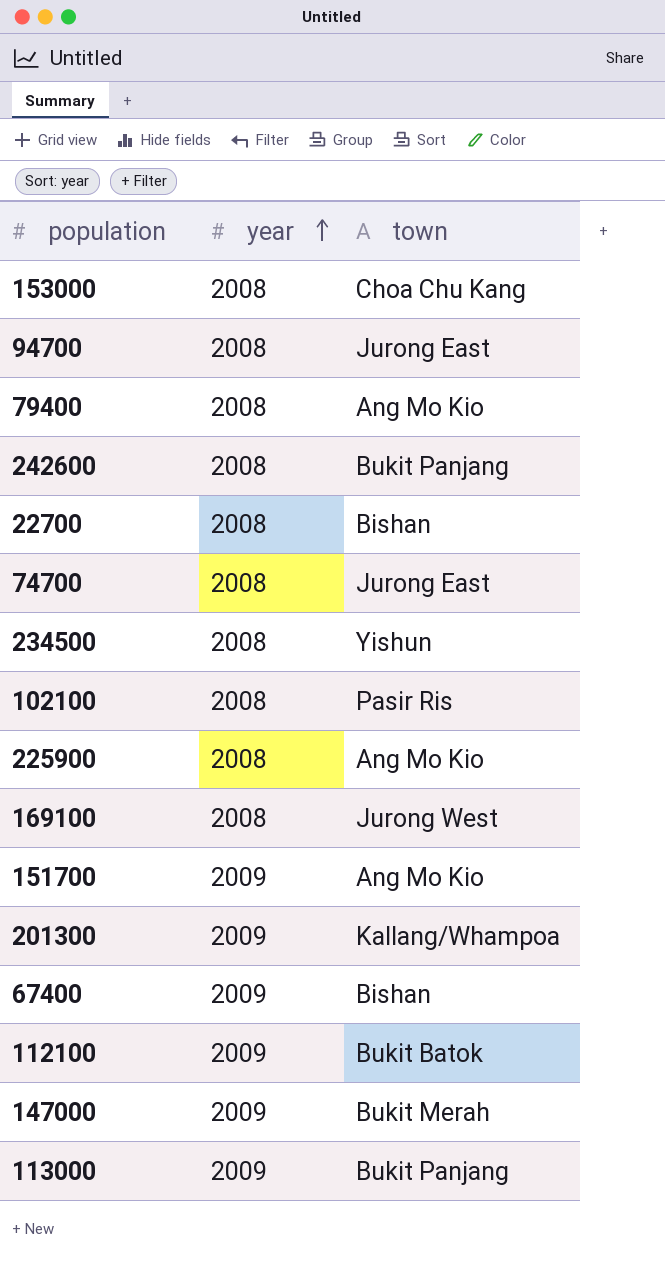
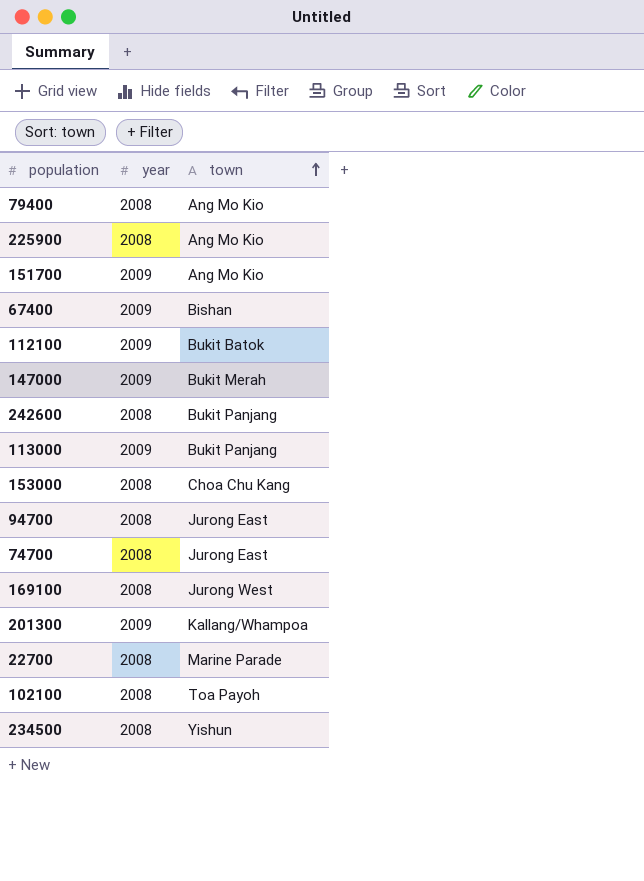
row order: year ascending -> town ascending
22700 | town: Bishan -> Marine Parade
102100 | town: Pasir Ris -> Toa Payoh

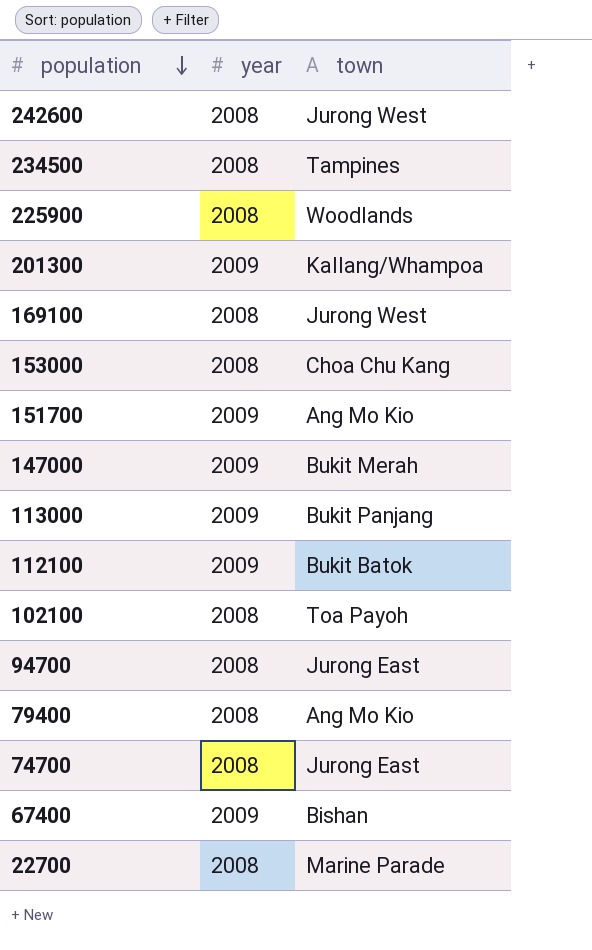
row order: town ascending -> population descending
242600 | town: Bukit Panjang -> Jurong West
234500 | town: Yishun -> Tampines
225900 | town: Ang Mo Kio -> Woodlands

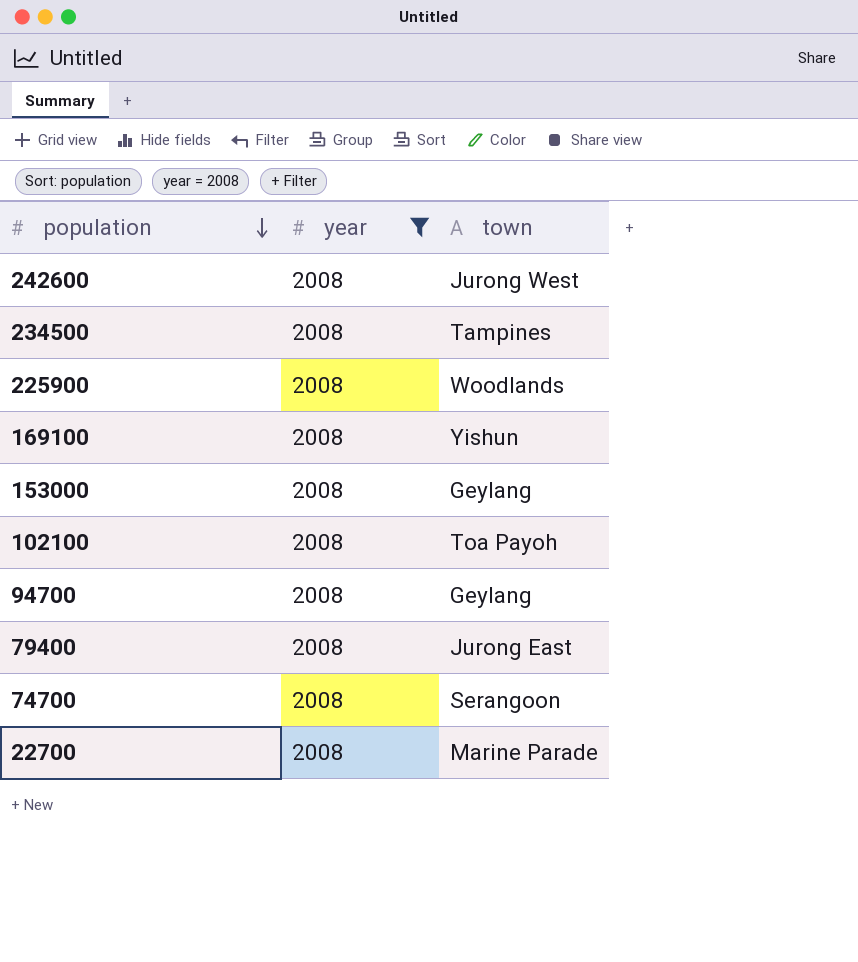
filter: none -> year = 2008
169100 | town: Jurong West -> Yishun
153000 | town: Choa Chu Kang -> Geylang
94700 | town: Jurong East -> Geylang
79400 | town: Ang Mo Kio -> Jurong East
74700 | town: Jurong East -> Serangoon

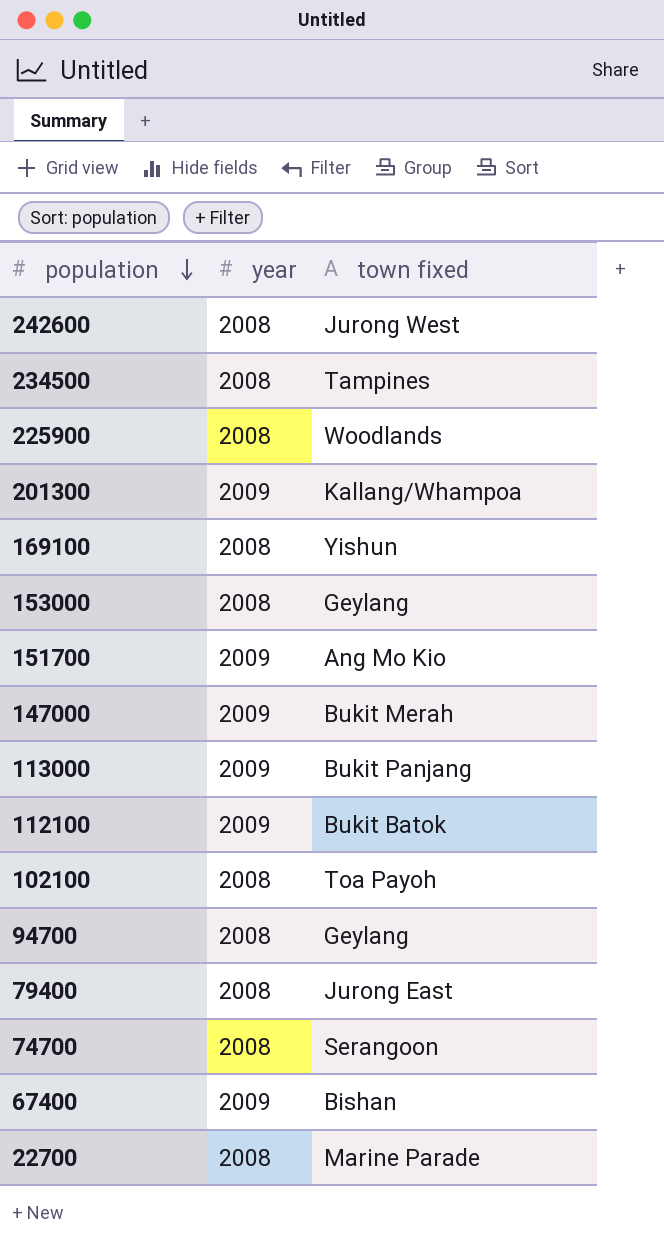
filter: year = 2008 -> none
column name: town -> town fixed

